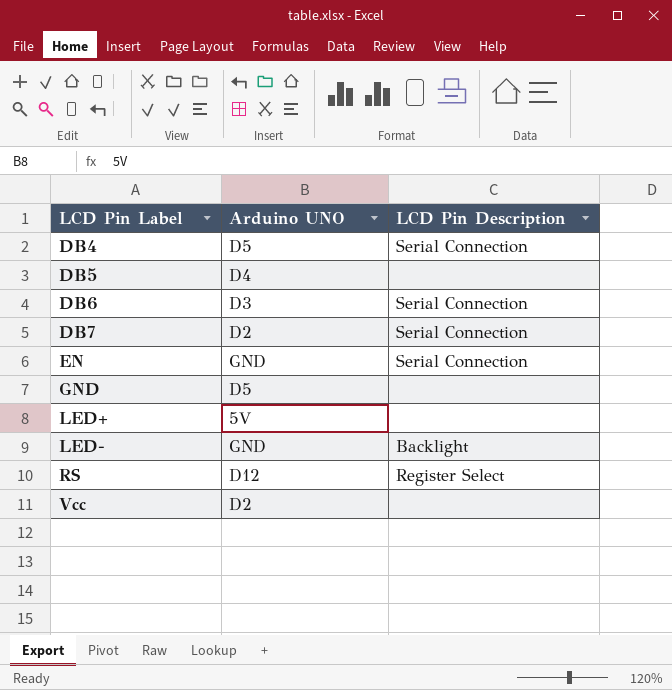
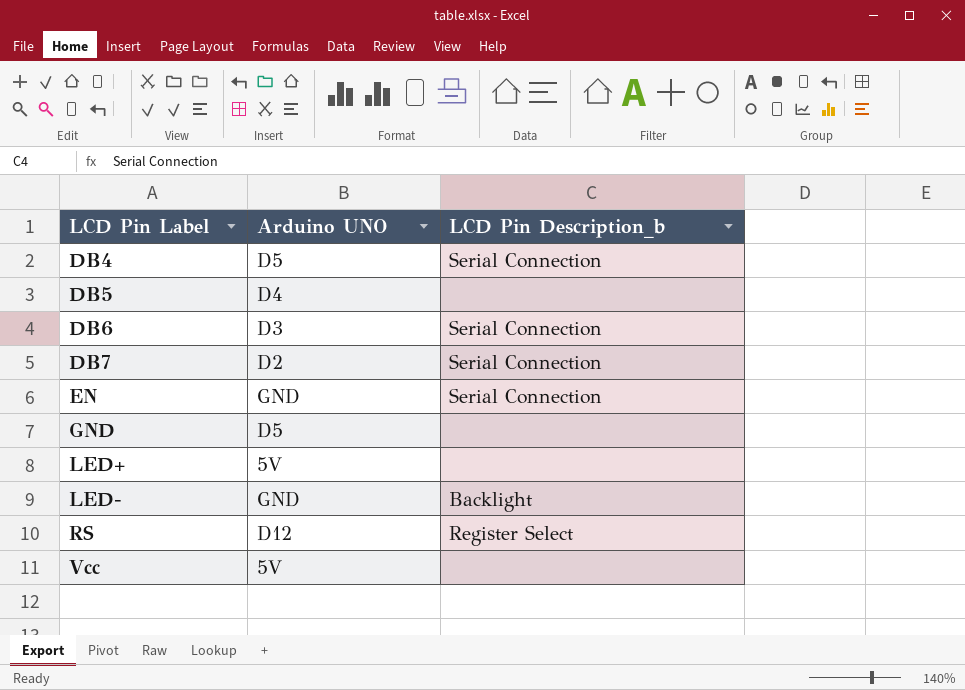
column name: LCD Pin Description -> LCD Pin Description_b
Vcc | Arduino UNO: D2 -> 5V

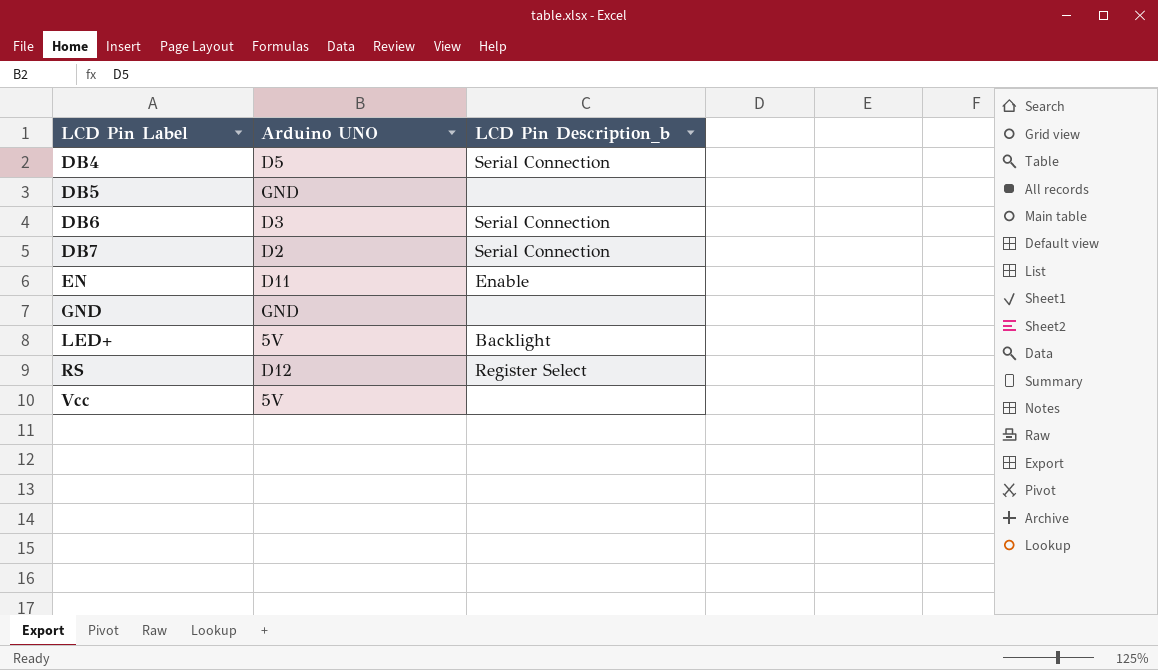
row LED-: GND | Backlight -> none
DB5 | Arduino UNO: D4 -> GND
EN | Arduino UNO: GND -> D11
EN | LCD Pin Description_b: Serial Connection -> Enable
GND | Arduino UNO: D5 -> GND
LED+ | LCD Pin Description_b: none -> Backlight

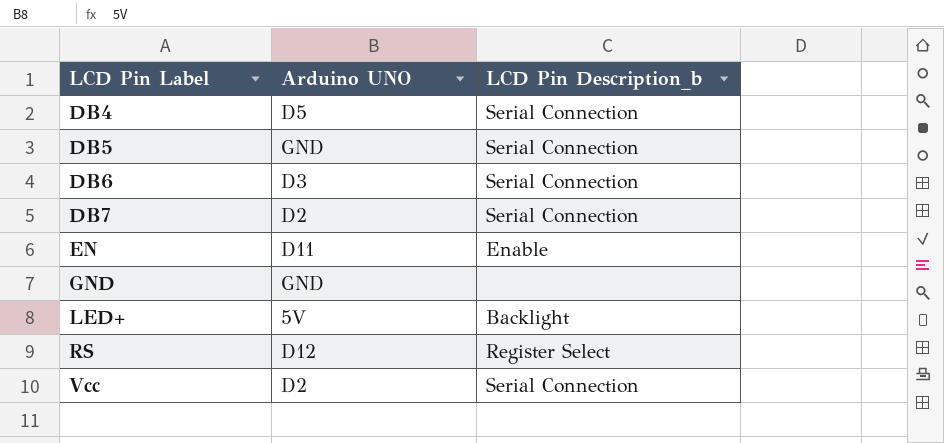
DB5 | LCD Pin Description_b: none -> Serial Connection
Vcc | Arduino UNO: 5V -> D2
Vcc | LCD Pin Description_b: none -> Serial Connection

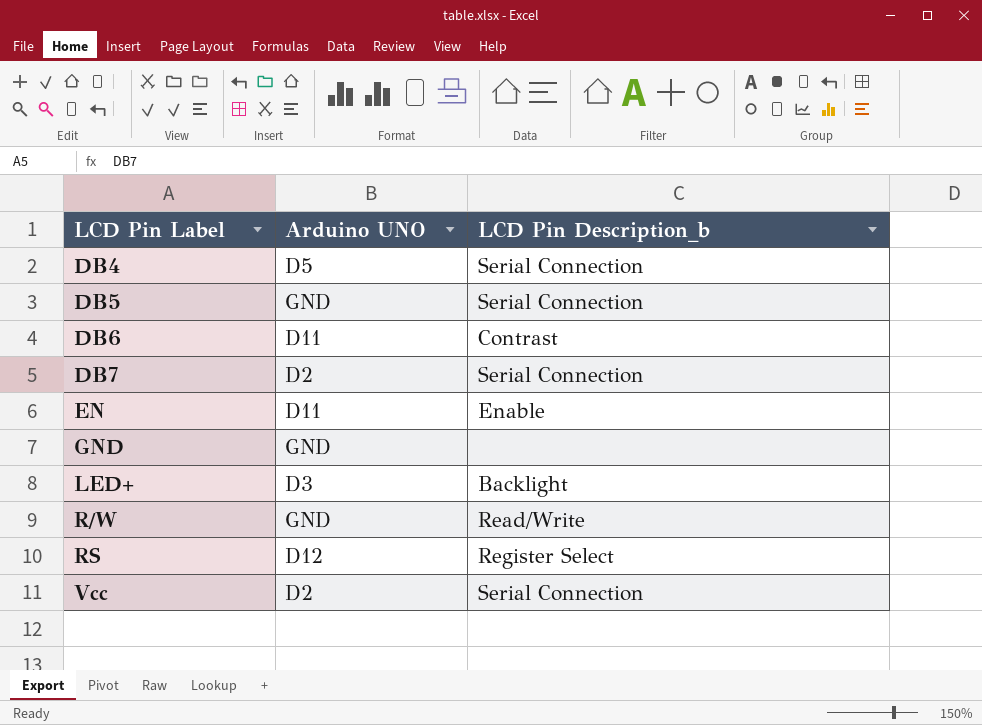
DB6 | Arduino UNO: D3 -> D11
DB6 | LCD Pin Description_b: Serial Connection -> Contrast
LED+ | Arduino UNO: 5V -> D3
row R/W: none -> GND | Read/Write

